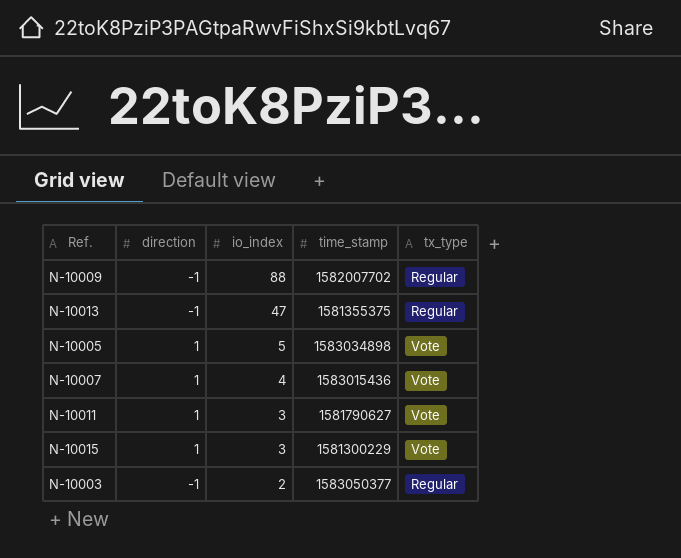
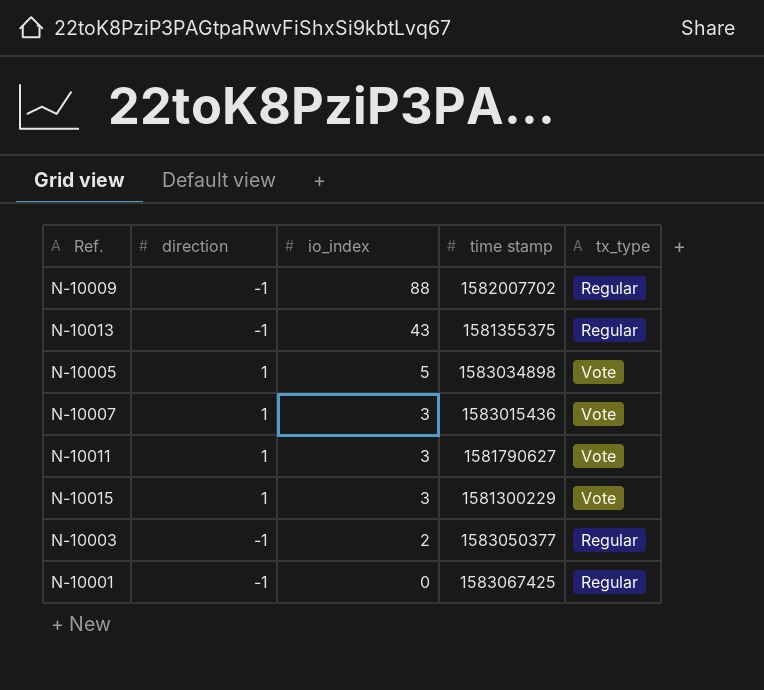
column name: time_stamp -> time stamp
N-10013 | io_index: 47 -> 43
N-10007 | io_index: 4 -> 3
row N-10001: none -> -1 | 0 | 1583067425 | Regular

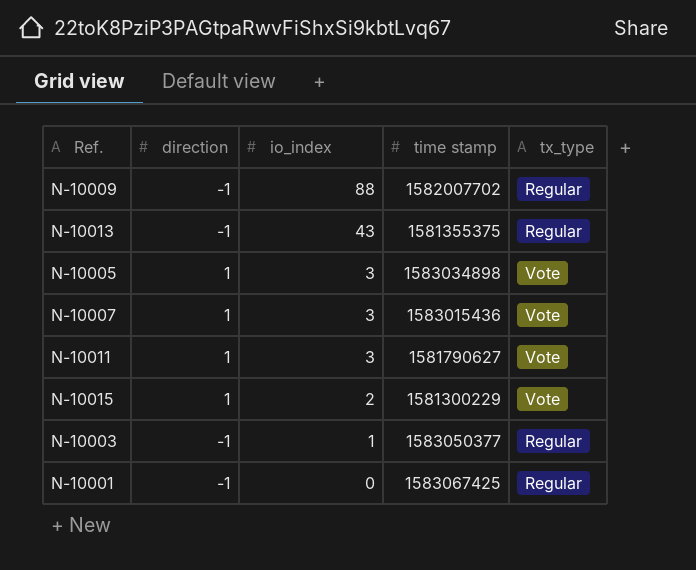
N-10005 | io_index: 5 -> 3
N-10015 | io_index: 3 -> 2
N-10003 | io_index: 2 -> 1

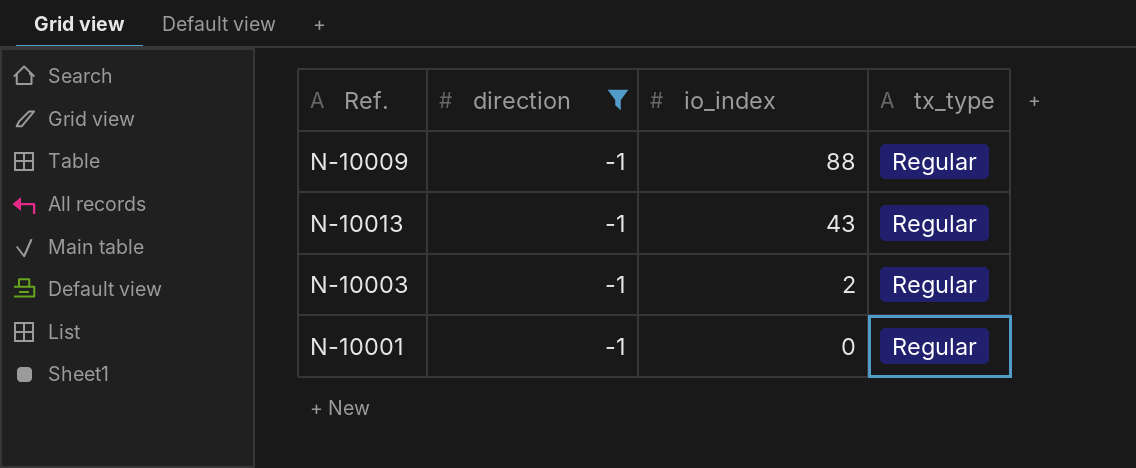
filter: none -> direction = -1
column time stamp | position: 4 -> none
N-10003 | io_index: 1 -> 2

